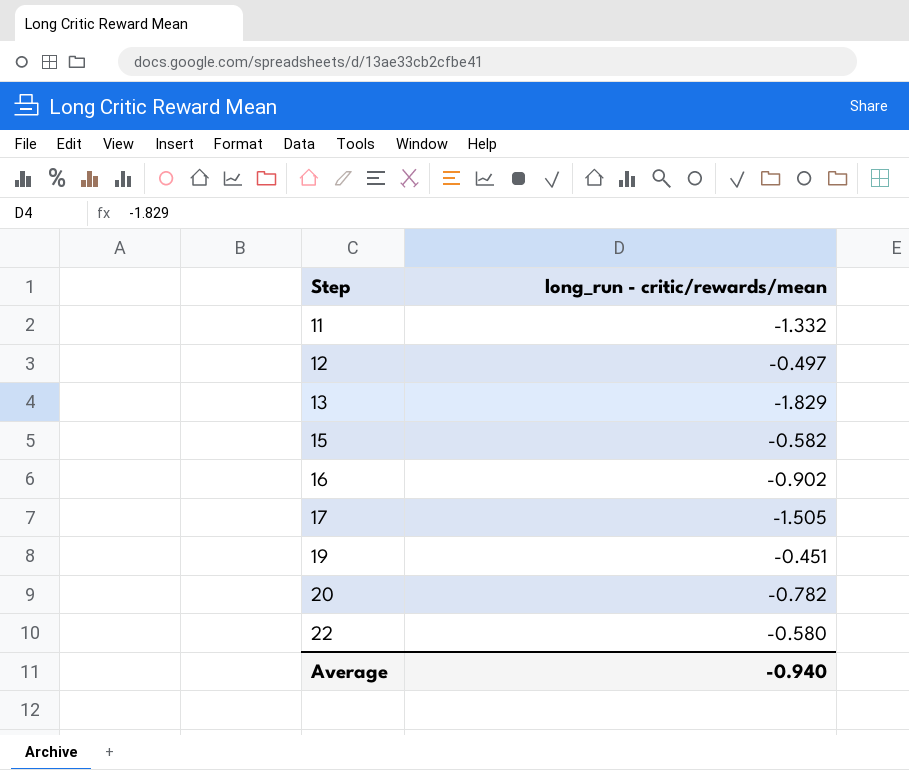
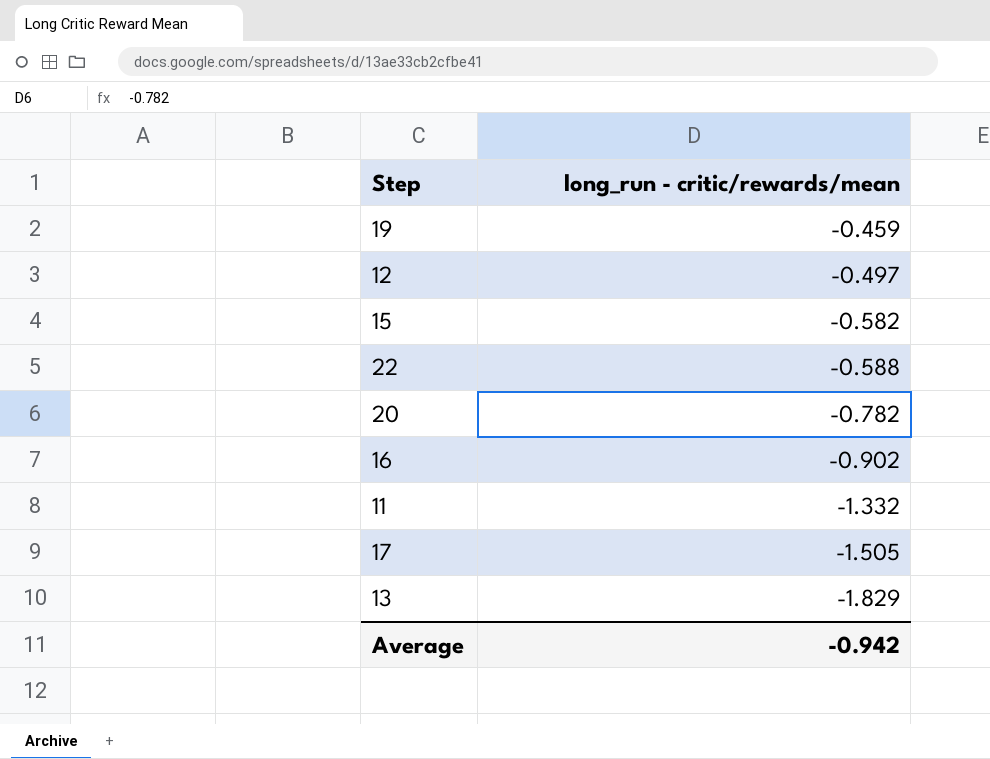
row order: Step ascending -> long_run - critic/rewards/mean descending
19 | long_run - critic/rewards/mean: -0.451 -> -0.459
22 | long_run - critic/rewards/mean: -0.580 -> -0.588
Average | long_run - critic/rewards/mean: -0.940 -> -0.942

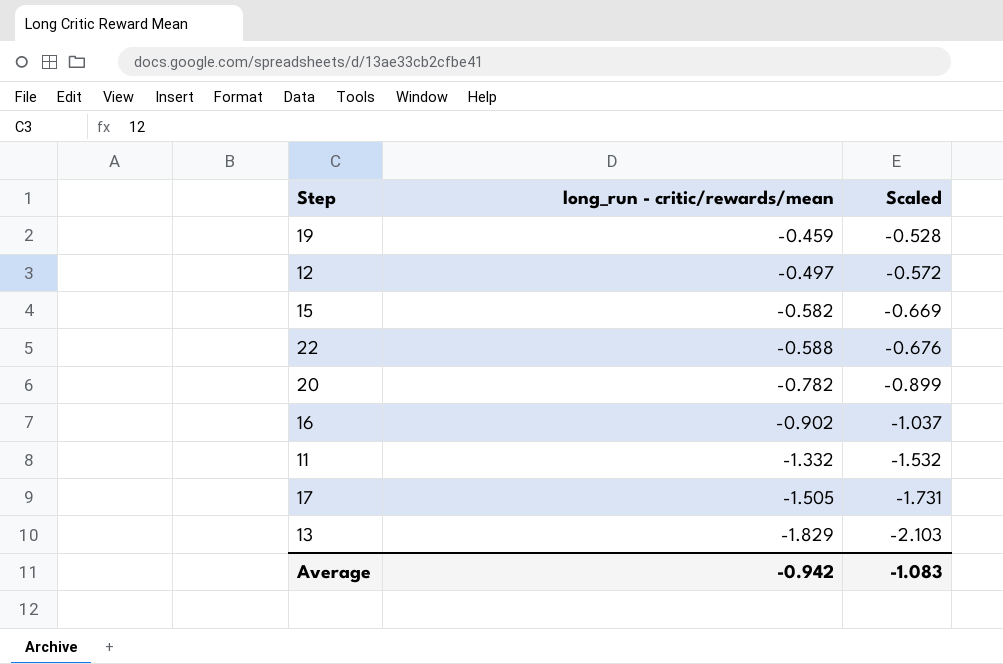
column Scaled | formula: none -> [long_run - critic/rewards/mean] * 1.15

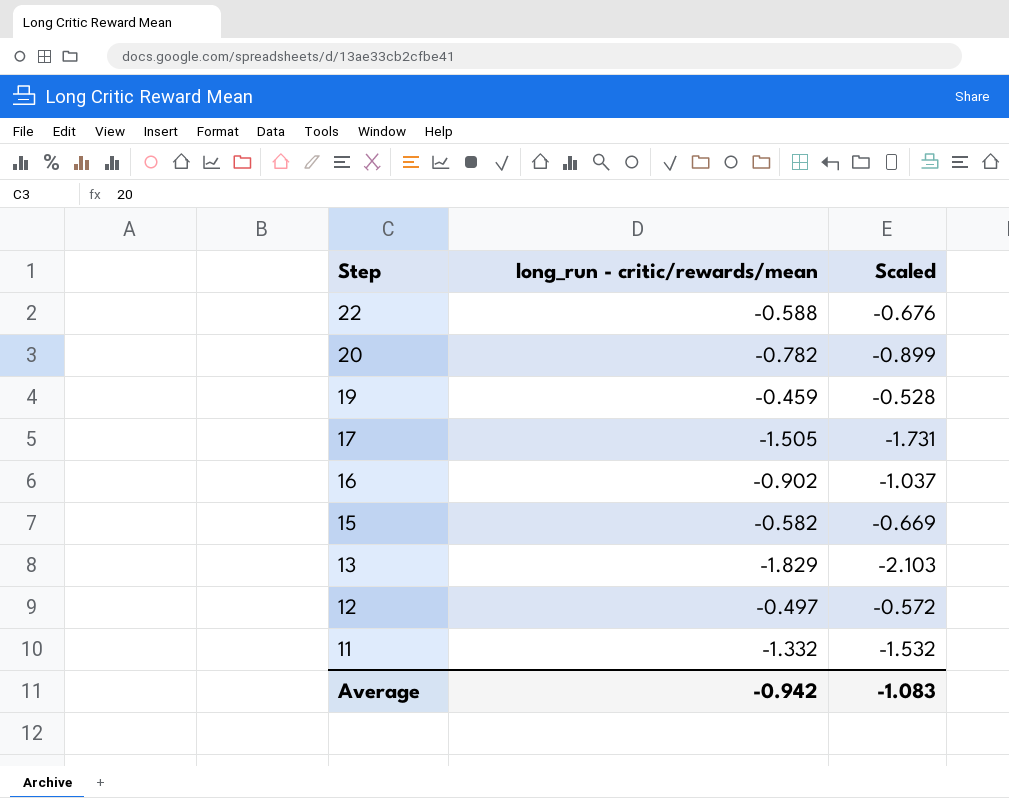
row order: long_run - critic/rewards/mean descending -> Step descending

